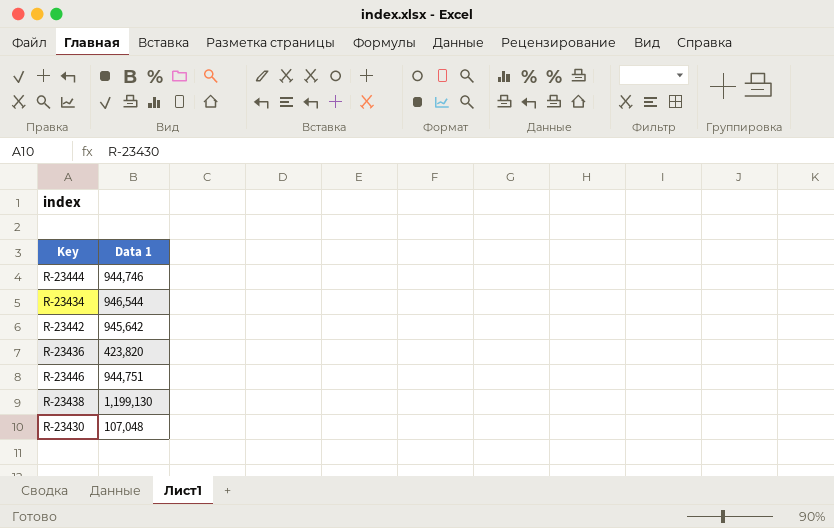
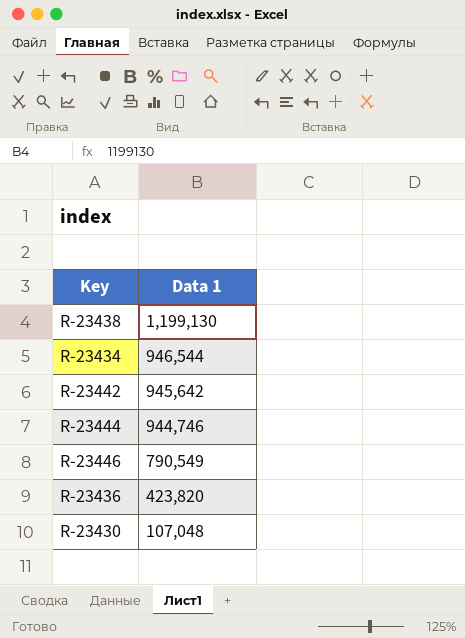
row order: none -> Data 1 descending
R-23446 | Data 1: 944,751 -> 790,549

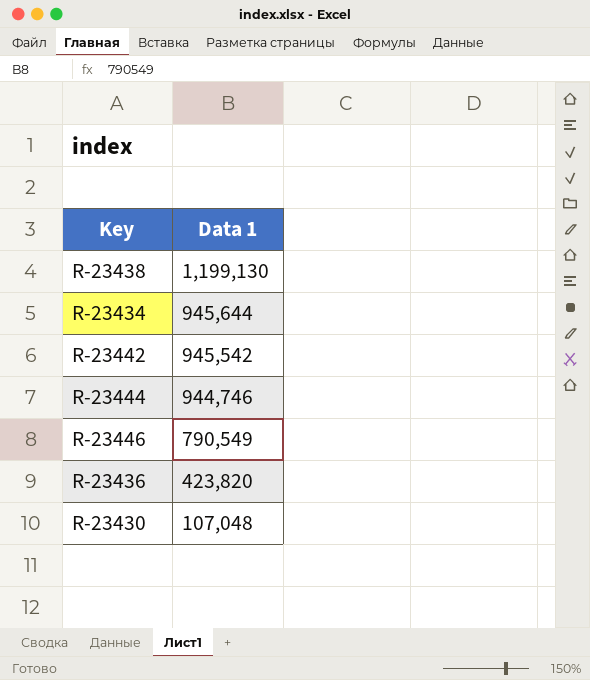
R-23434 | Data 1: 946,544 -> 945,644
R-23442 | Data 1: 945,642 -> 945,542

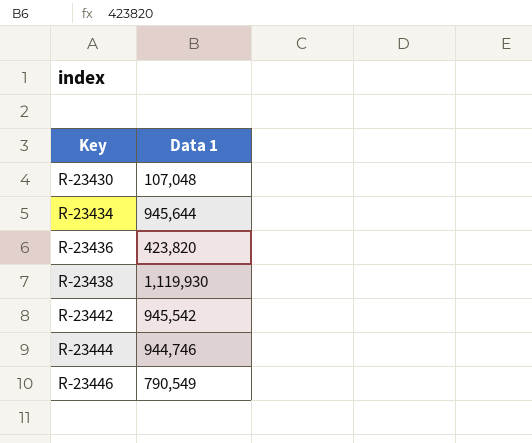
row order: Data 1 descending -> Key ascending
R-23438 | Data 1: 1,199,130 -> 1,119,930

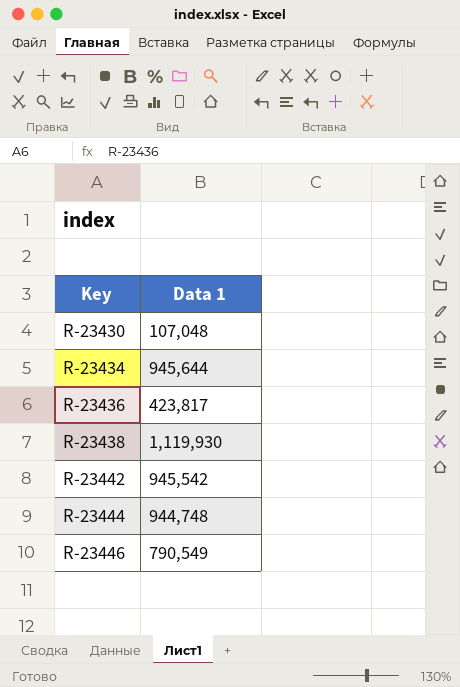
R-23436 | Data 1: 423,820 -> 423,817
R-23444 | Data 1: 944,746 -> 944,748

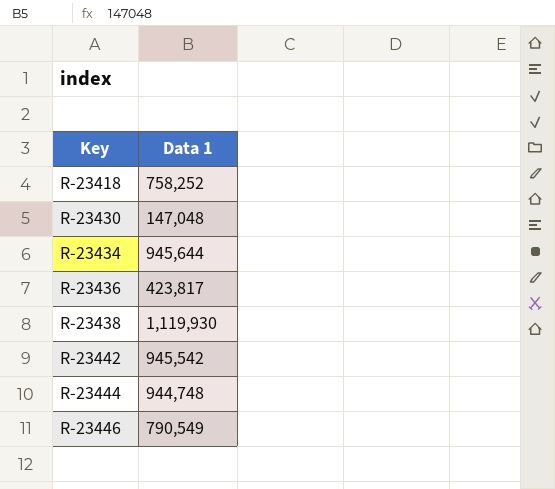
row R-23418: none -> 758,252
R-23430 | Data 1: 107,048 -> 147,048

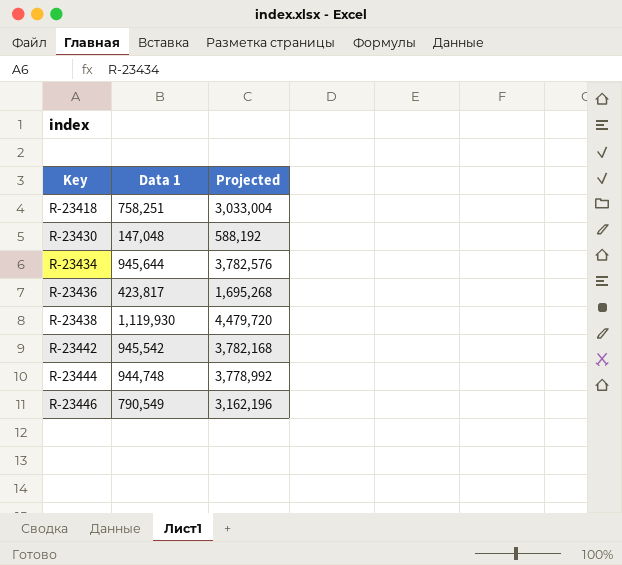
column Projected | formula: none -> [Data 1] * 4
R-23418 | Data 1: 758,252 -> 758,251

